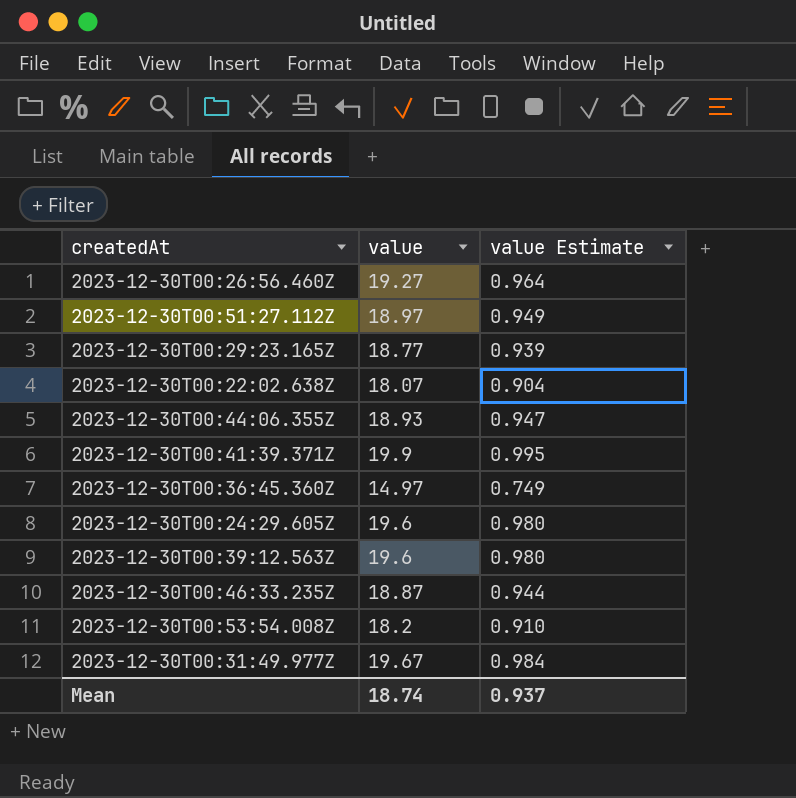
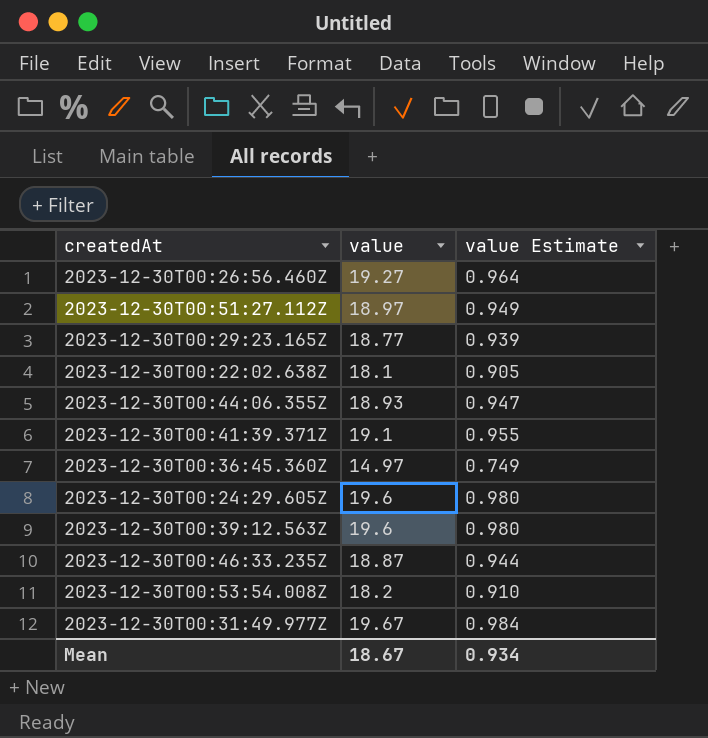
2023-12-30T00:22:02.638Z | value: 18.07 -> 18.1
2023-12-30T00:22:02.638Z | value Estimate: 0.904 -> 0.905
2023-12-30T00:41:39.371Z | value: 19.9 -> 19.1
2023-12-30T00:41:39.371Z | value Estimate: 0.995 -> 0.955
Mean | value: 18.74 -> 18.67
Mean | value Estimate: 0.937 -> 0.934

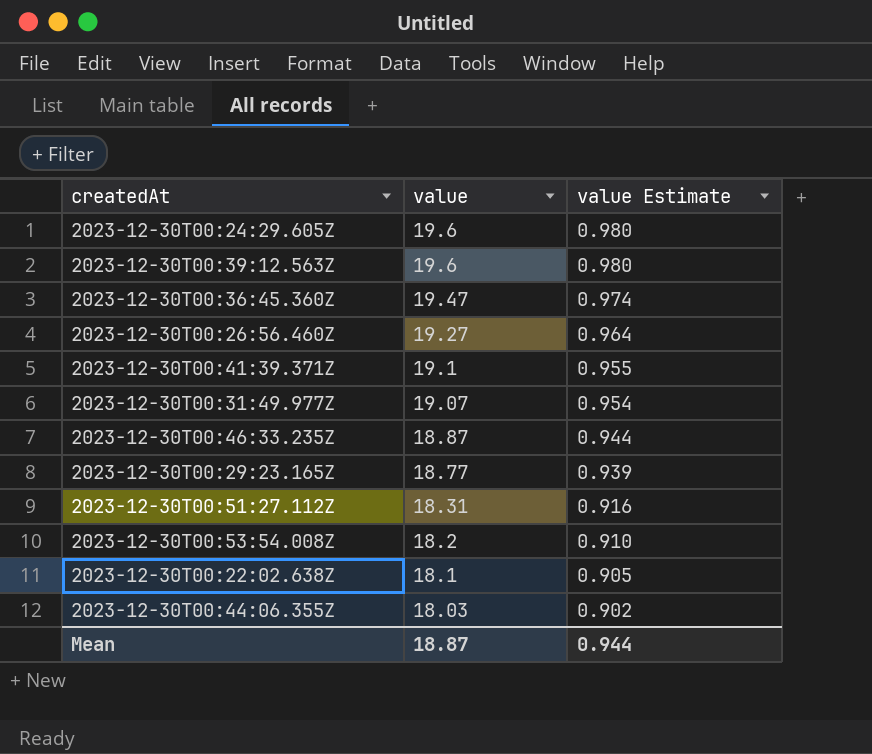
row order: none -> value descending
2023-12-30T00:36:45.360Z | value: 14.97 -> 19.47
2023-12-30T00:36:45.360Z | value Estimate: 0.749 -> 0.974
2023-12-30T00:31:49.977Z | value: 19.67 -> 19.07
2023-12-30T00:31:49.977Z | value Estimate: 0.984 -> 0.954
2023-12-30T00:51:27.112Z | value: 18.97 -> 18.31
2023-12-30T00:51:27.112Z | value Estimate: 0.949 -> 0.916
2023-12-30T00:44:06.355Z | value: 18.93 -> 18.03
2023-12-30T00:44:06.355Z | value Estimate: 0.947 -> 0.902
Mean | value: 18.67 -> 18.87
Mean | value Estimate: 0.934 -> 0.944

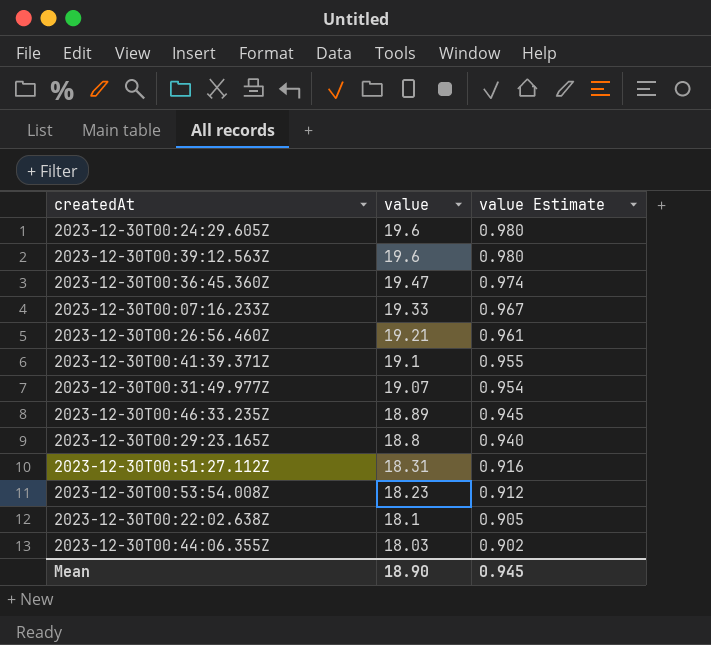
row 2023-12-30T00:07:16.233Z: none -> 19.33 | 0.967
2023-12-30T00:26:56.460Z | value: 19.27 -> 19.21
2023-12-30T00:26:56.460Z | value Estimate: 0.964 -> 0.961
2023-12-30T00:46:33.235Z | value: 18.87 -> 18.89
2023-12-30T00:46:33.235Z | value Estimate: 0.944 -> 0.945
2023-12-30T00:29:23.165Z | value: 18.77 -> 18.8
2023-12-30T00:29:23.165Z | value Estimate: 0.939 -> 0.940
2023-12-30T00:53:54.008Z | value: 18.2 -> 18.23
2023-12-30T00:53:54.008Z | value Estimate: 0.910 -> 0.912
Mean | value: 18.87 -> 18.90
Mean | value Estimate: 0.944 -> 0.945

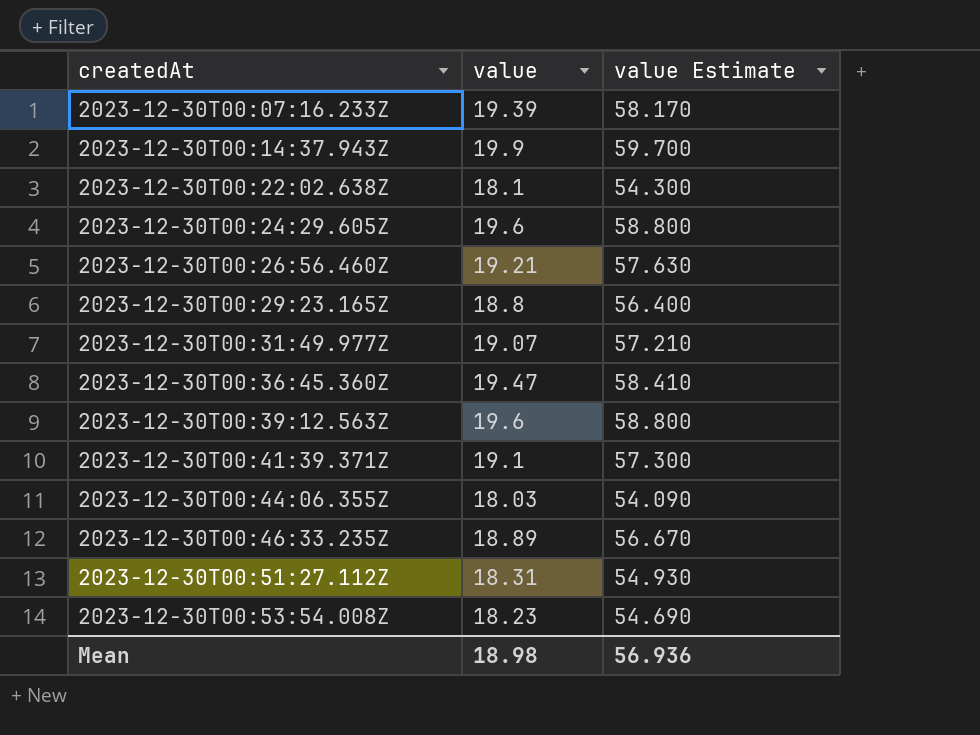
row order: value descending -> createdAt ascending
column value Estimate | formula: [value] * 0.05 -> [value] * 3
2023-12-30T00:07:16.233Z | value: 19.33 -> 19.39
row 2023-12-30T00:14:37.943Z: none -> 19.9 | 59.700
Mean | value: 18.90 -> 18.98
Mean | value Estimate: 0.945 -> 56.936

